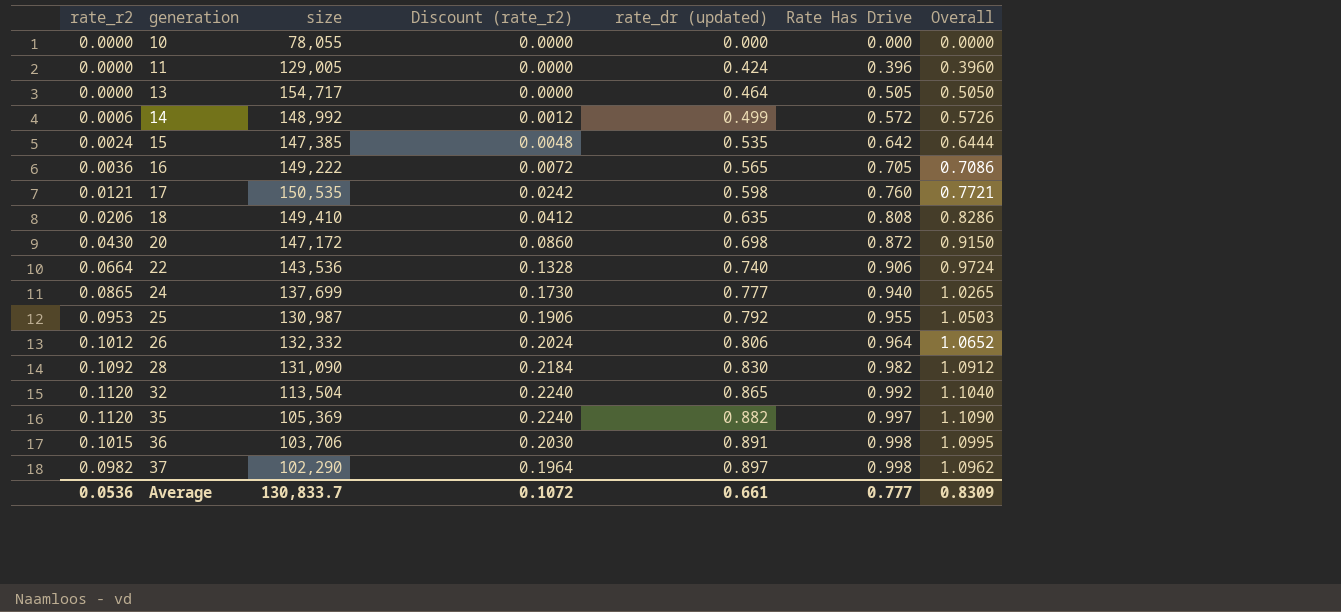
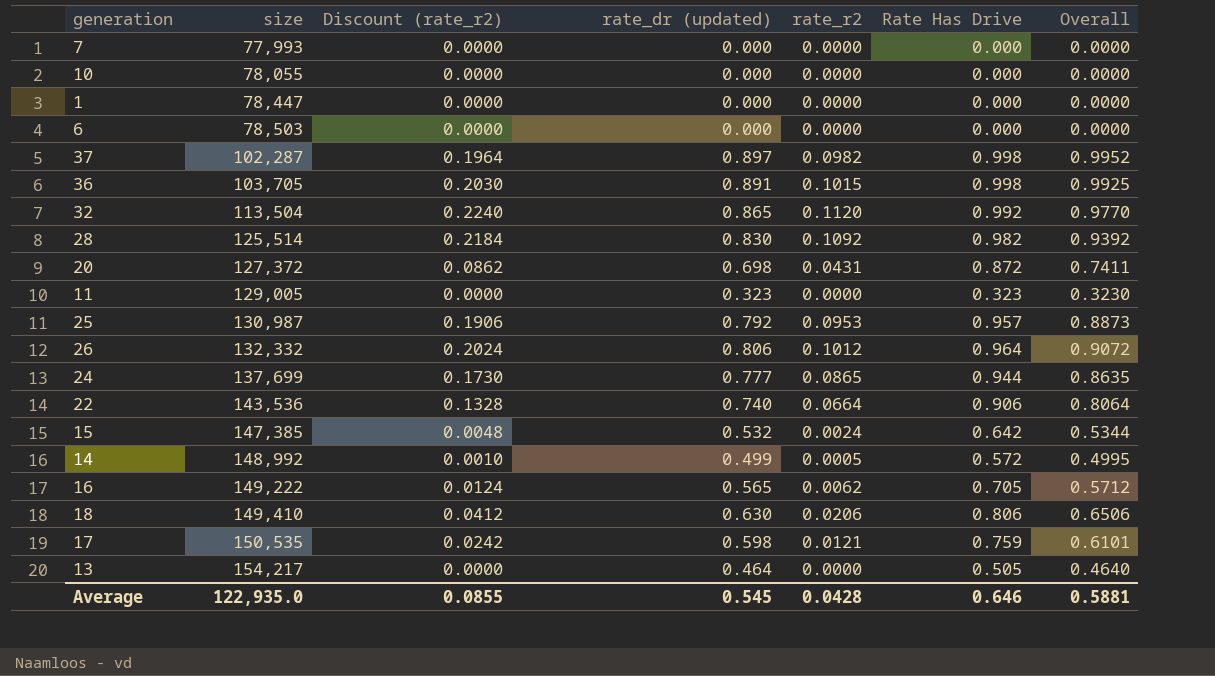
row order: generation ascending -> size ascending
column rate_r2 | position: 1 -> 5
column Overall | formula: [rate_r2] + [Rate Has Drive] -> [rate_dr (updated)] + [rate_r2]
row 35: 0.1120 | 105,369 | 0.2240 | 0.882 | 0.997 | 1.1090 -> none
row 7: none -> 77,993 | 0.0000 | 0.000 | 0.0000 | 0.000 | 0.0000
row 1: none -> 78,447 | 0.0000 | 0.000 | 0.0000 | 0.000 | 0.0000
row 6: none -> 78,503 | 0.0000 | 0.000 | 0.0000 | 0.000 | 0.0000
37 | size: 102,290 -> 102,287
36 | size: 103,706 -> 103,705
28 | size: 131,090 -> 125,514
20 | size: 147,172 -> 127,372
20 | Discount (rate_r2): 0.0860 -> 0.0862
20 | rate_r2: 0.0430 -> 0.0431
11 | rate_dr (updated): 0.424 -> 0.323
11 | Rate Has Drive: 0.396 -> 0.323
25 | Rate Has Drive: 0.955 -> 0.957
24 | Rate Has Drive: 0.940 -> 0.944
15 | rate_dr (updated): 0.535 -> 0.532
14 | Discount (rate_r2): 0.0012 -> 0.0010
14 | rate_r2: 0.0006 -> 0.0005
16 | Discount (rate_r2): 0.0072 -> 0.0124
16 | rate_r2: 0.0036 -> 0.0062
18 | rate_dr (updated): 0.635 -> 0.630
18 | Rate Has Drive: 0.808 -> 0.806
17 | Rate Has Drive: 0.760 -> 0.759
13 | size: 154,717 -> 154,217
Average | size: 130,833.7 -> 122,935.0
Average | Discount (rate_r2): 0.1072 -> 0.0855
Average | rate_dr (updated): 0.661 -> 0.545
Average | rate_r2: 0.0536 -> 0.0428
Average | Rate Has Drive: 0.777 -> 0.646
Average | Overall: 0.8309 -> 0.5881

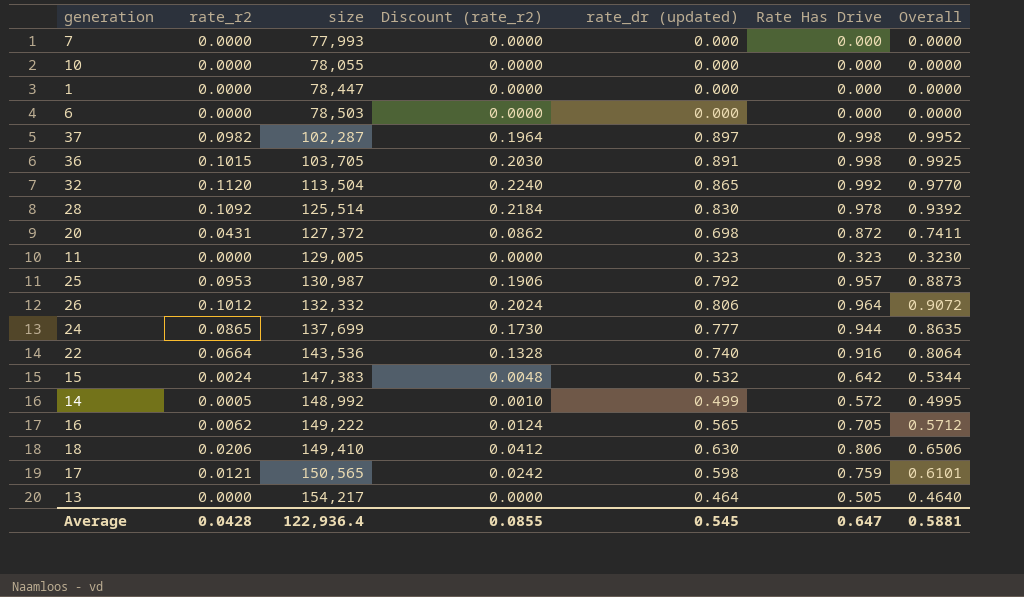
column rate_r2 | position: 5 -> 2
28 | Rate Has Drive: 0.982 -> 0.978
22 | Rate Has Drive: 0.906 -> 0.916
15 | size: 147,385 -> 147,383
17 | size: 150,535 -> 150,565
Average | size: 122,935.0 -> 122,936.4
Average | Rate Has Drive: 0.646 -> 0.647

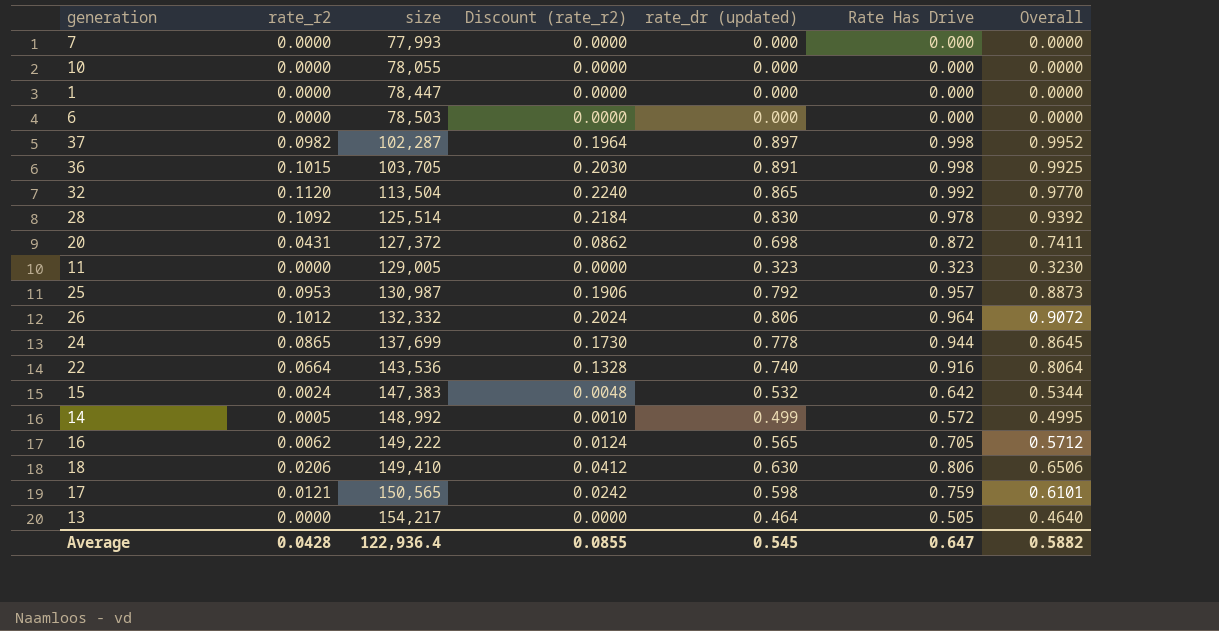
24 | rate_dr (updated): 0.777 -> 0.778
24 | Overall: 0.8635 -> 0.8645
Average | Overall: 0.5881 -> 0.5882

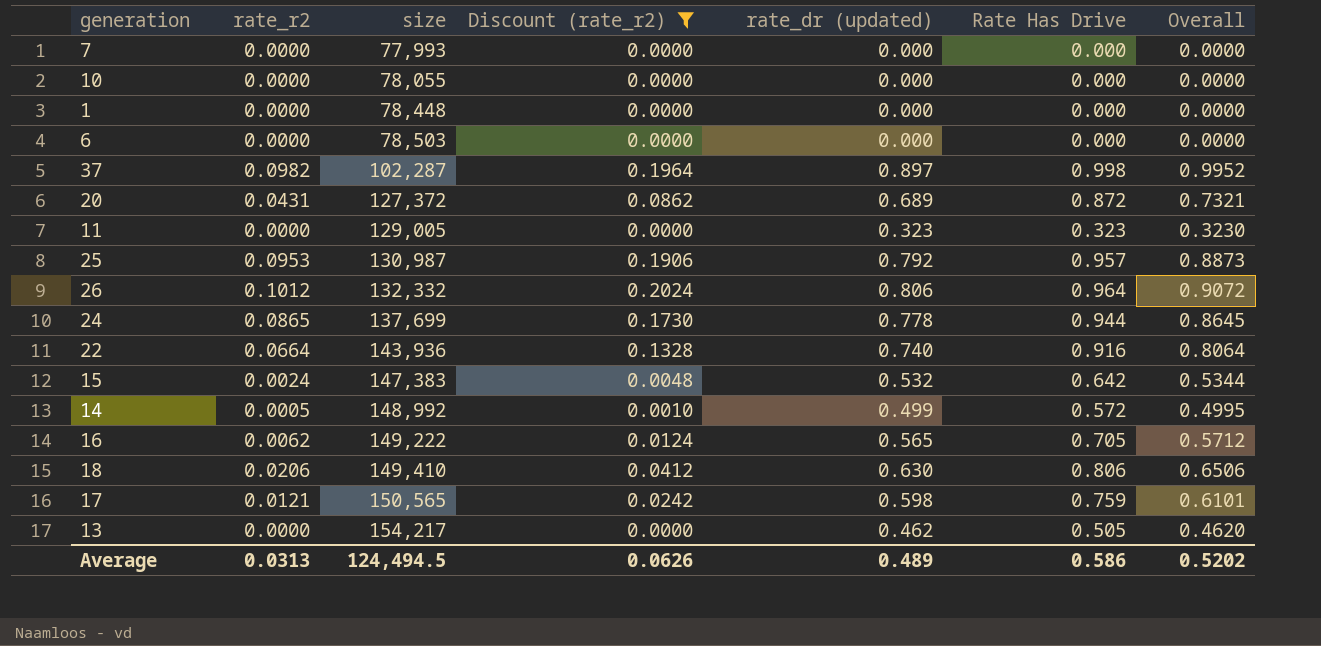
filter: none -> Discount (rate_r2) <= 0.2024
1 | size: 78,447 -> 78,448
20 | rate_dr (updated): 0.698 -> 0.689
20 | Overall: 0.7411 -> 0.7321
22 | size: 143,536 -> 143,936
13 | rate_dr (updated): 0.464 -> 0.462
13 | Overall: 0.4640 -> 0.4620
Average | rate_r2: 0.0428 -> 0.0313
Average | size: 122,936.4 -> 124,494.5
Average | Discount (rate_r2): 0.0855 -> 0.0626
Average | rate_dr (updated): 0.545 -> 0.489
Average | Rate Has Drive: 0.647 -> 0.586
Average | Overall: 0.5882 -> 0.5202

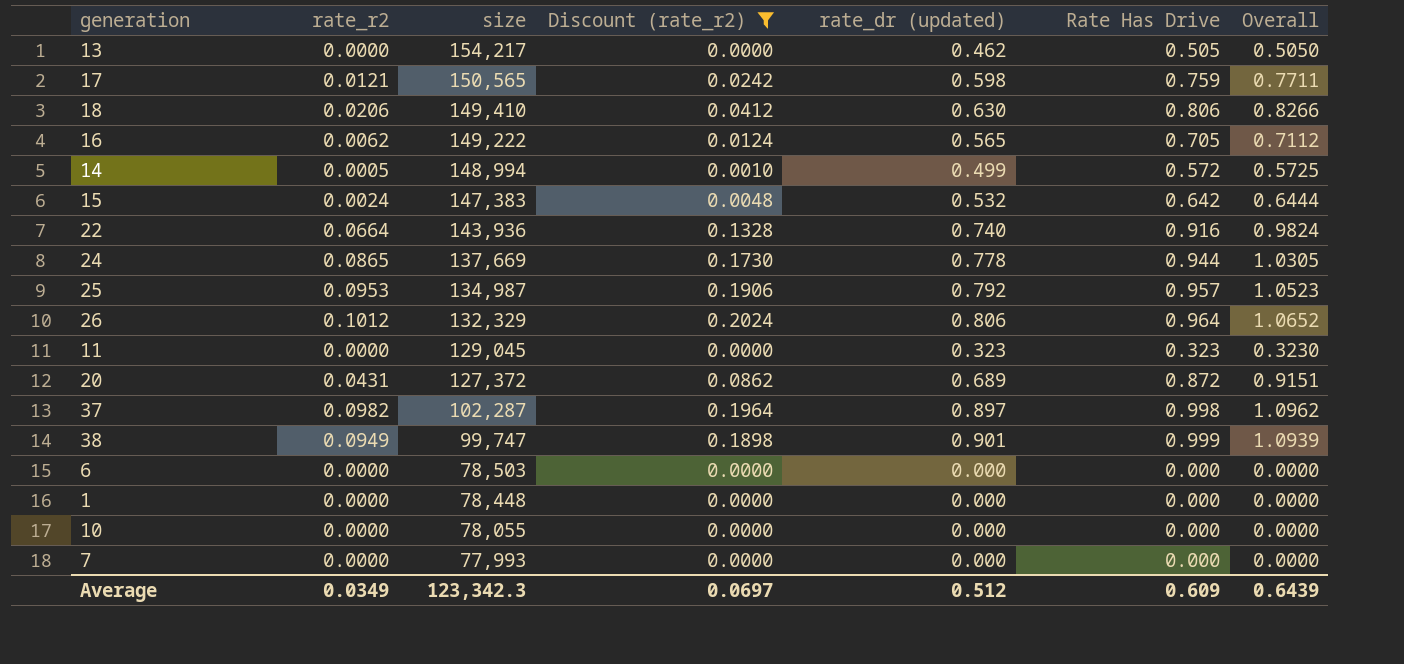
row order: size ascending -> size descending
column Overall | formula: [rate_r2] + [rate_dr (updated)] -> [rate_r2] + [Rate Has Drive]
14 | size: 148,992 -> 148,994
24 | size: 137,699 -> 137,669
25 | size: 130,987 -> 134,987
26 | size: 132,332 -> 132,329
11 | size: 129,005 -> 129,045
row 38: none -> 0.0949 | 99,747 | 0.1898 | 0.901 | 0.999 | 1.0939
Average | rate_r2: 0.0313 -> 0.0349
Average | size: 124,494.5 -> 123,342.3
Average | Discount (rate_r2): 0.0626 -> 0.0697
Average | rate_dr (updated): 0.489 -> 0.512
Average | Rate Has Drive: 0.586 -> 0.609
Average | Overall: 0.5202 -> 0.6439

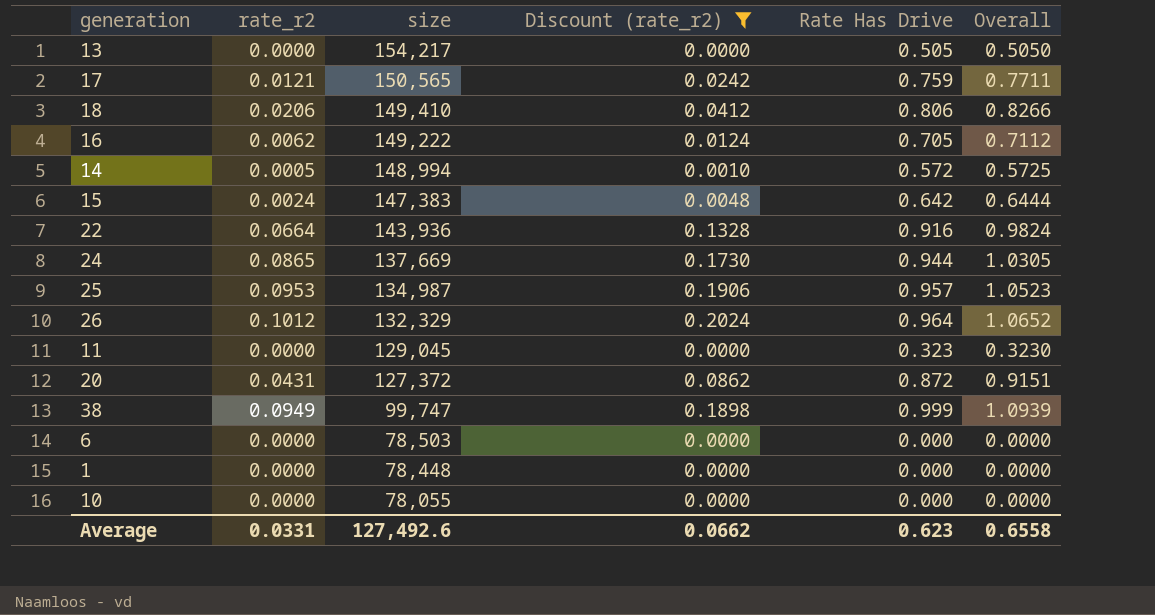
column rate_dr (updated) | position: 5 -> none
row 37: 0.0982 | 102,287 | 0.1964 | 0.897 | 0.998 | 1.0962 -> none
row 7: 0.0000 | 77,993 | 0.0000 | 0.000 | 0.000 | 0.0000 -> none
Average | rate_r2: 0.0349 -> 0.0331
Average | size: 123,342.3 -> 127,492.6
Average | Discount (rate_r2): 0.0697 -> 0.0662
Average | Rate Has Drive: 0.609 -> 0.623
Average | Overall: 0.6439 -> 0.6558

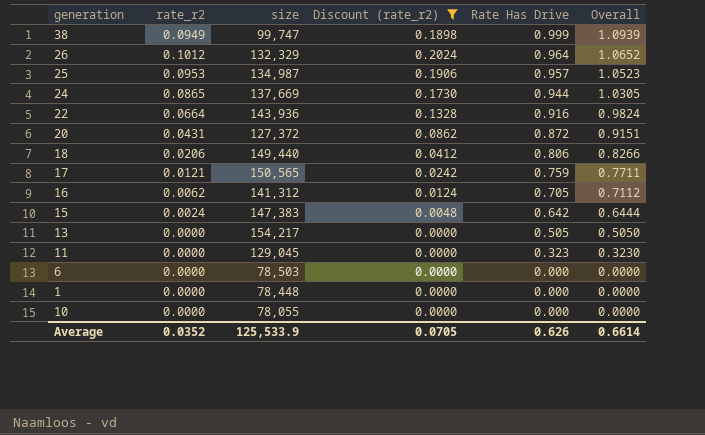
row order: size descending -> Rate Has Drive descending
row 14: 0.0005 | 148,994 | 0.0010 | 0.572 | 0.5725 -> none
18 | size: 149,410 -> 149,440
16 | size: 149,222 -> 141,312
Average | rate_r2: 0.0331 -> 0.0352
Average | size: 127,492.6 -> 125,533.9
Average | Discount (rate_r2): 0.0662 -> 0.0705
Average | Rate Has Drive: 0.623 -> 0.626
Average | Overall: 0.6558 -> 0.6614

